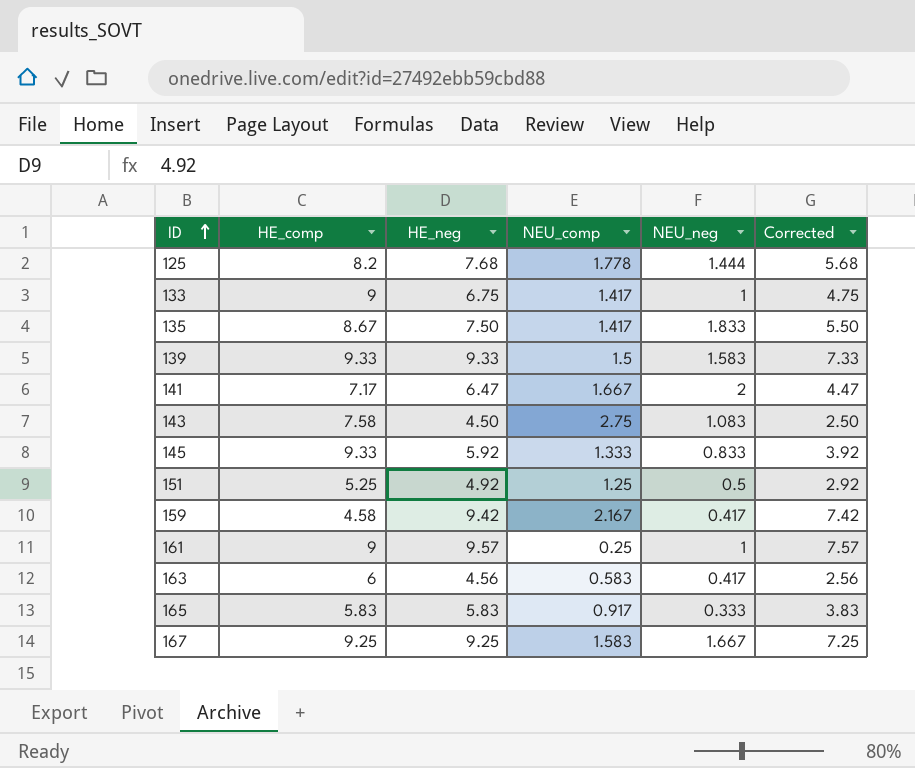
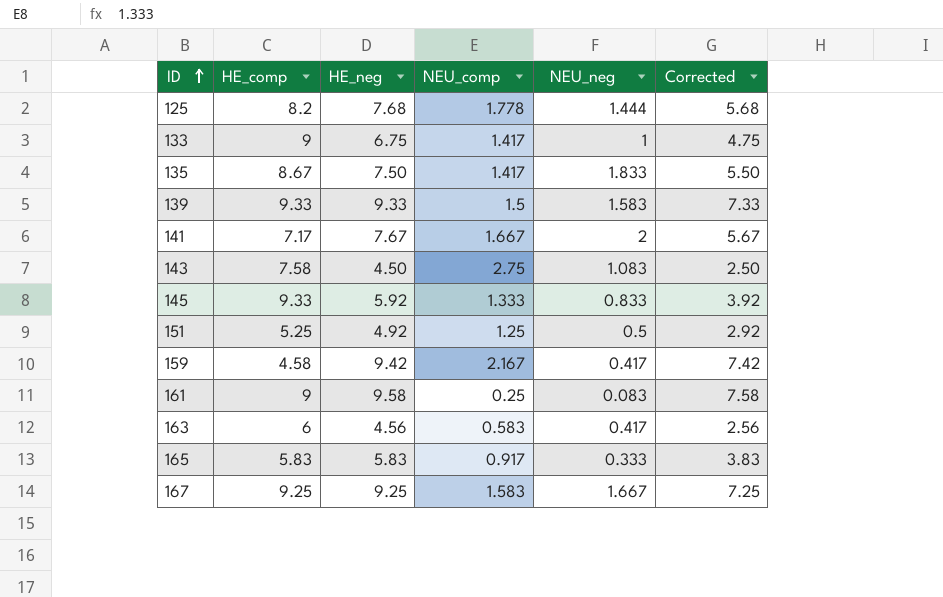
141 | HE_neg: 6.47 -> 7.67
141 | Corrected: 4.47 -> 5.67
161 | HE_neg: 9.57 -> 9.58
161 | NEU_neg: 1 -> 0.083
161 | Corrected: 7.57 -> 7.58

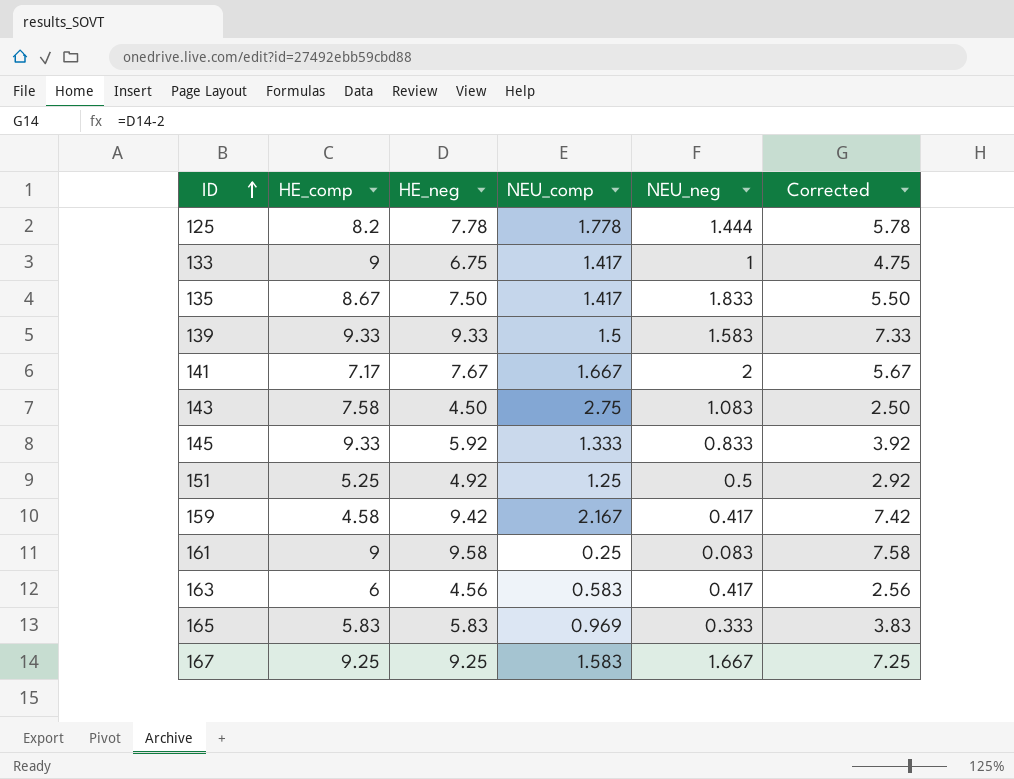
125 | HE_neg: 7.68 -> 7.78
125 | Corrected: 5.68 -> 5.78
165 | NEU_comp: 0.917 -> 0.969

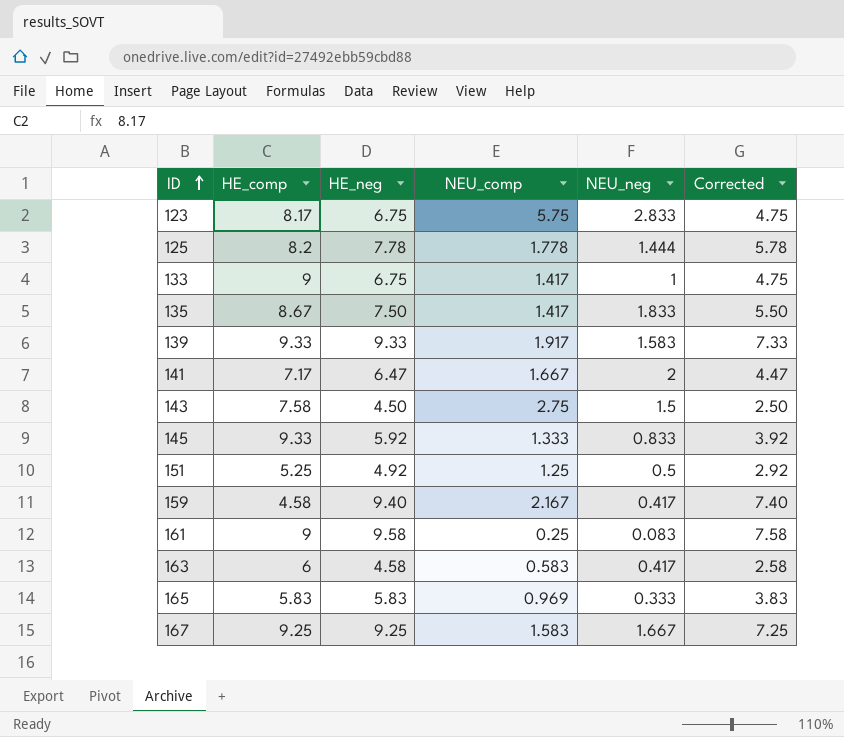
row 123: none -> 8.17 | 6.75 | 5.75 | 2.833 | 4.75
139 | NEU_comp: 1.5 -> 1.917
141 | HE_neg: 7.67 -> 6.47
141 | Corrected: 5.67 -> 4.47
143 | NEU_neg: 1.083 -> 1.5
159 | HE_neg: 9.42 -> 9.40
159 | Corrected: 7.42 -> 7.40
163 | HE_neg: 4.56 -> 4.58
163 | Corrected: 2.56 -> 2.58

